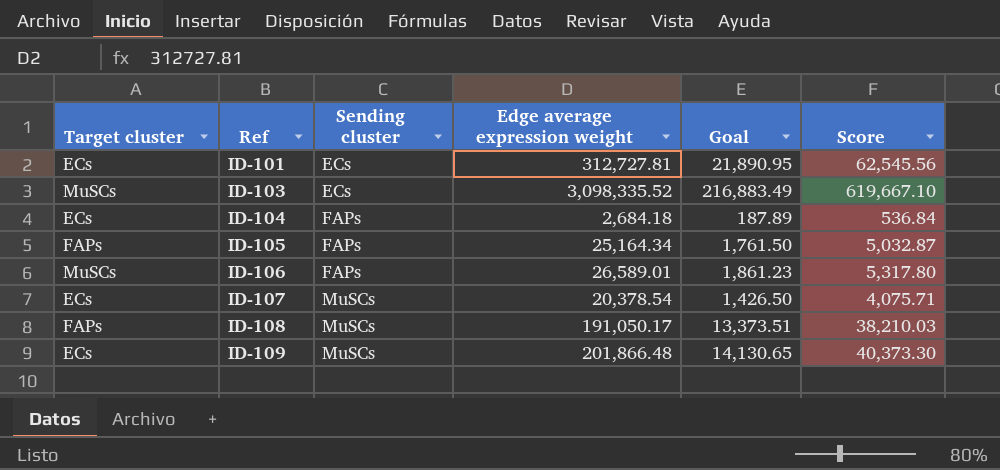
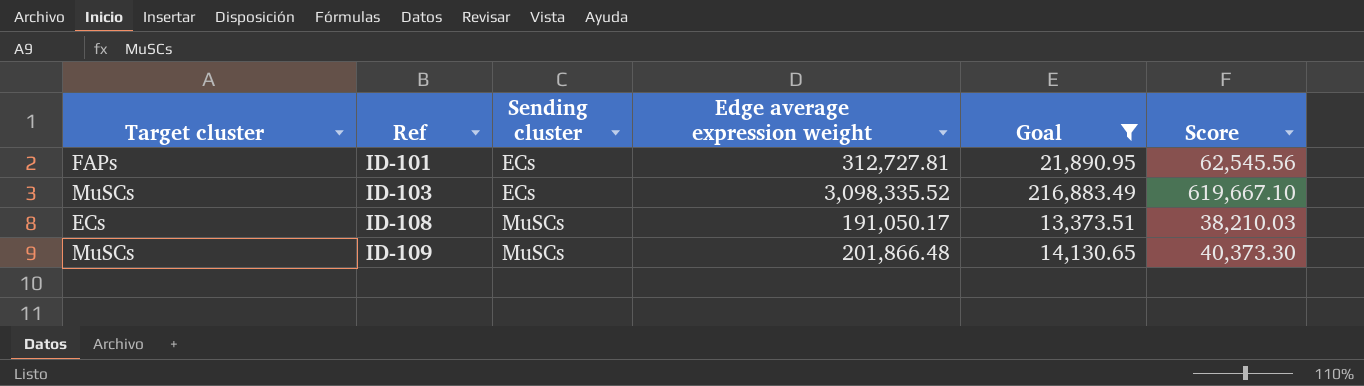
filter: none -> Goal >= 13,373.51
ID-101 | Target cluster: ECs -> FAPs
ID-108 | Target cluster: FAPs -> ECs
ID-109 | Target cluster: ECs -> MuSCs

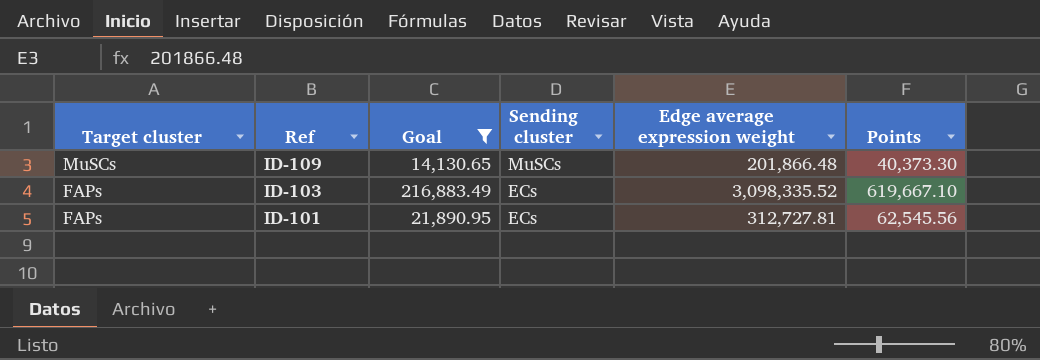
row order: Ref ascending -> Target cluster descending
column Goal | position: 5 -> 3
column name: Score -> Points
row ID-108: ECs | MuSCs | 191,050.17 | 13,373.51 | 38,210.03 -> none
ID-103 | Target cluster: MuSCs -> FAPs

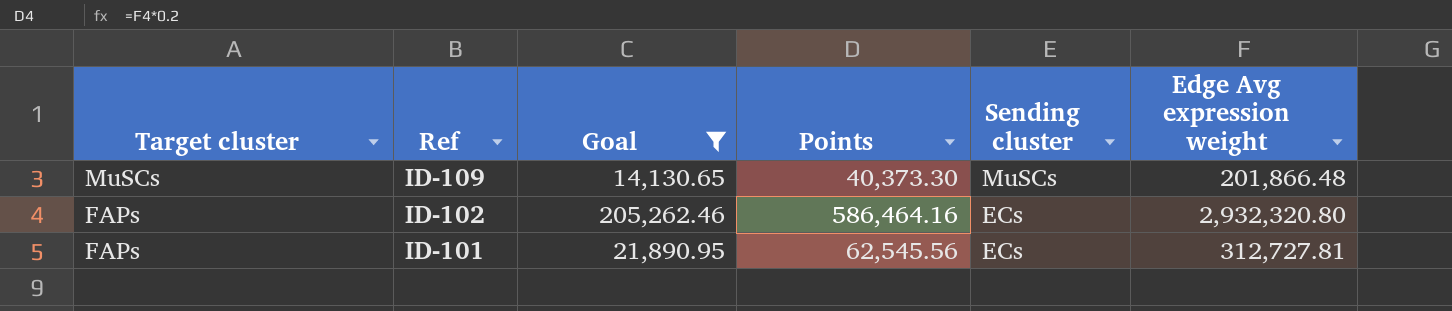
column Points | position: 6 -> 4
column name: Edge average expression weight -> Edge Avg expression weight
row ID-103: FAPs | 216,883.49 | ECs | 3,098,335.52 | 619,667.10 -> none
row ID-102: none -> FAPs | 205,262.46 | 586,464.16 | ECs | 2,932,320.80

